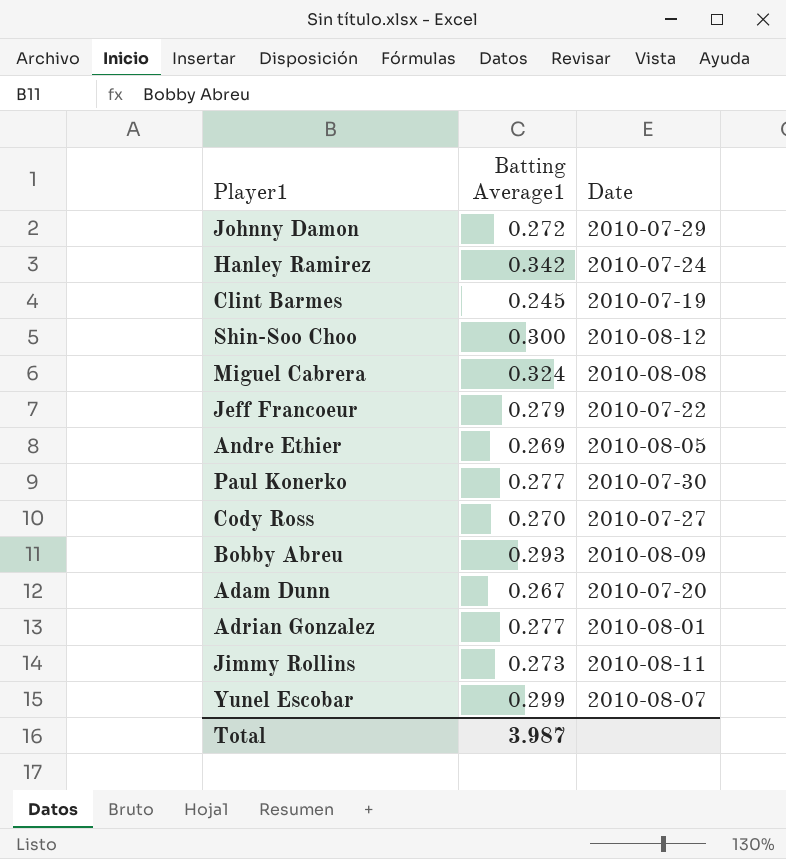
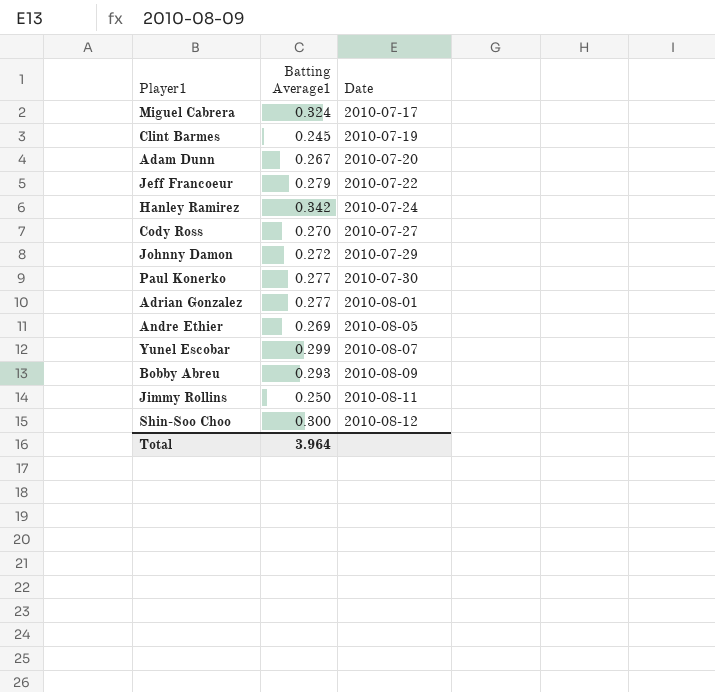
row order: none -> Date ascending
Miguel Cabrera | Date: 2010-08-08 -> 2010-07-17
Jimmy Rollins | Batting Average1: 0.273 -> 0.250
Total | Batting Average1: 3.987 -> 3.964

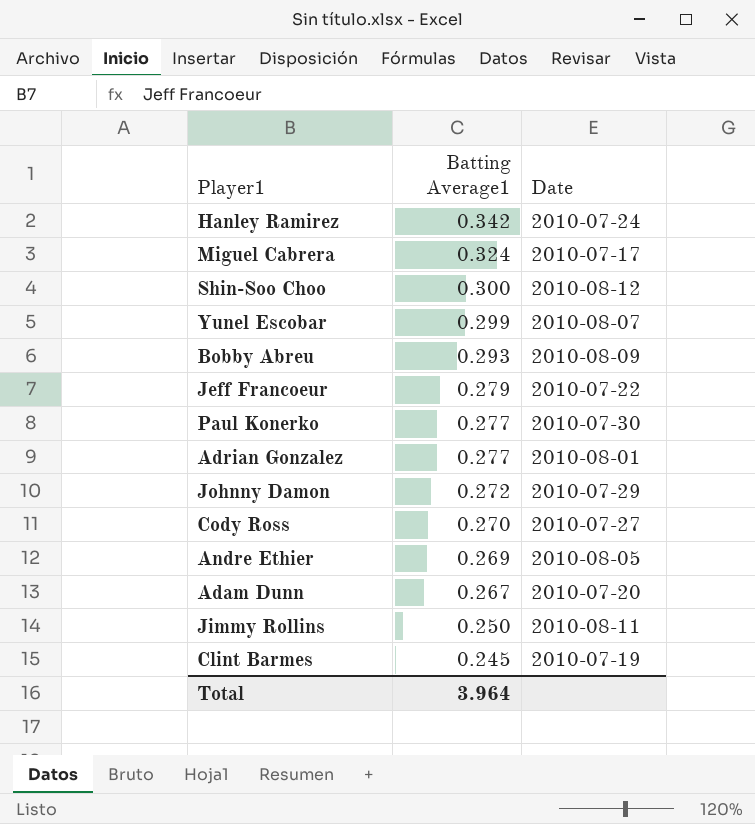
row order: Date ascending -> Batting Average1 descending

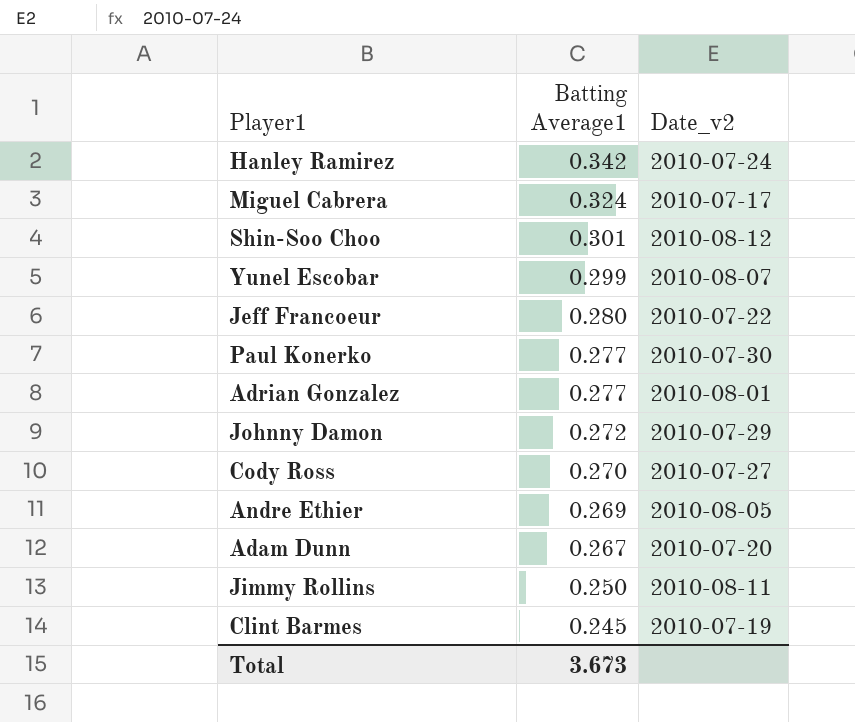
column name: Date -> Date_v2
row Bobby Abreu: 0.293 | 2010-08-09 -> none
Shin-Soo Choo | Batting Average1: 0.300 -> 0.301
Jeff Francoeur | Batting Average1: 0.279 -> 0.280
Total | Batting Average1: 3.964 -> 3.673

